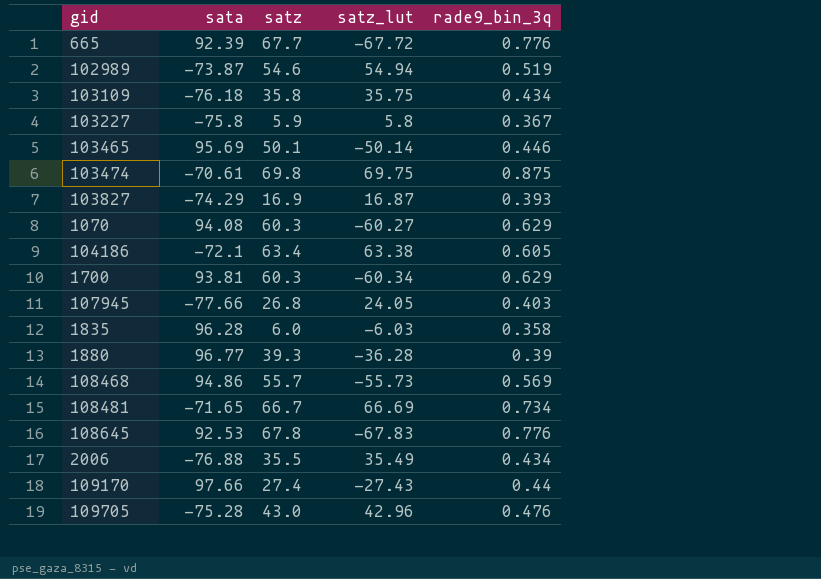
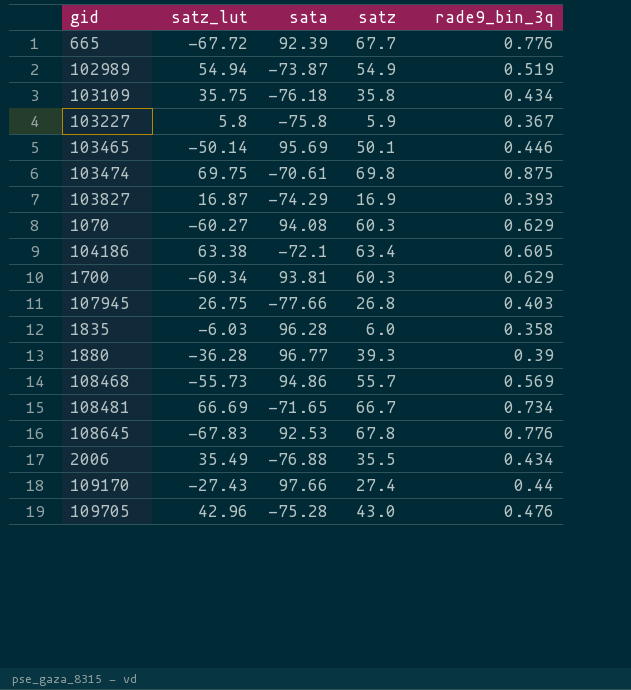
column satz_lut | position: 4 -> 2
102989 | satz: 54.6 -> 54.9
107945 | satz_lut: 24.05 -> 26.75

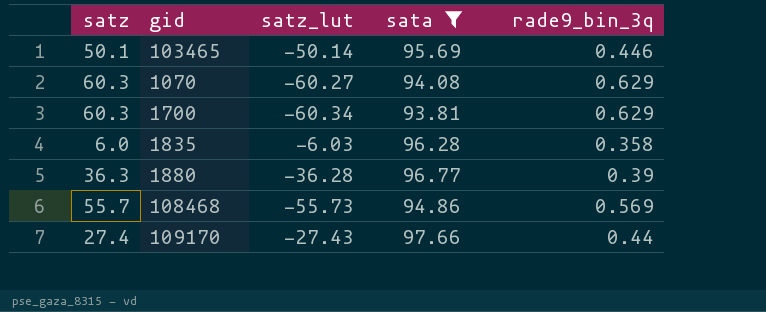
filter: none -> sata >= 93.81
column satz | position: 4 -> 1
1880 | satz: 39.3 -> 36.3

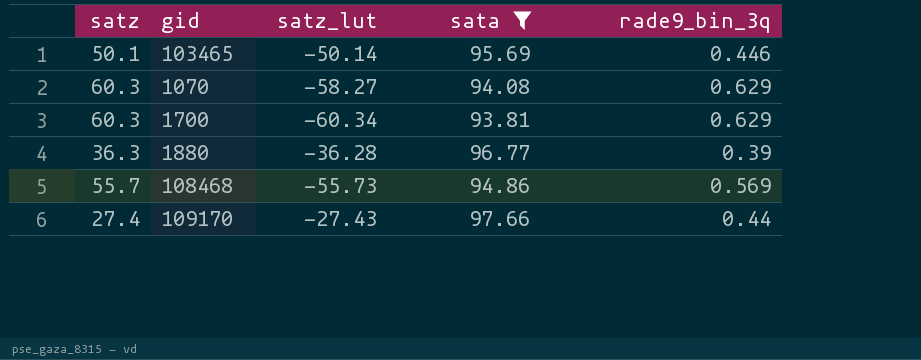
row 1835: 6.0 | -6.03 | 96.28 | 0.358 -> none
1070 | satz_lut: -60.27 -> -58.27

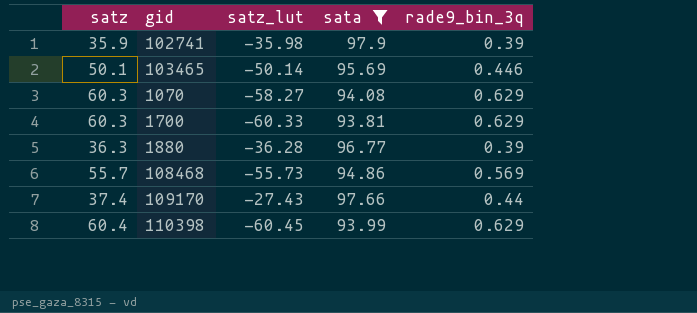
row 102741: none -> 35.9 | -35.98 | 97.9 | 0.39
1700 | satz_lut: -60.34 -> -60.33
109170 | satz: 27.4 -> 37.4
row 110398: none -> 60.4 | -60.45 | 93.99 | 0.629

